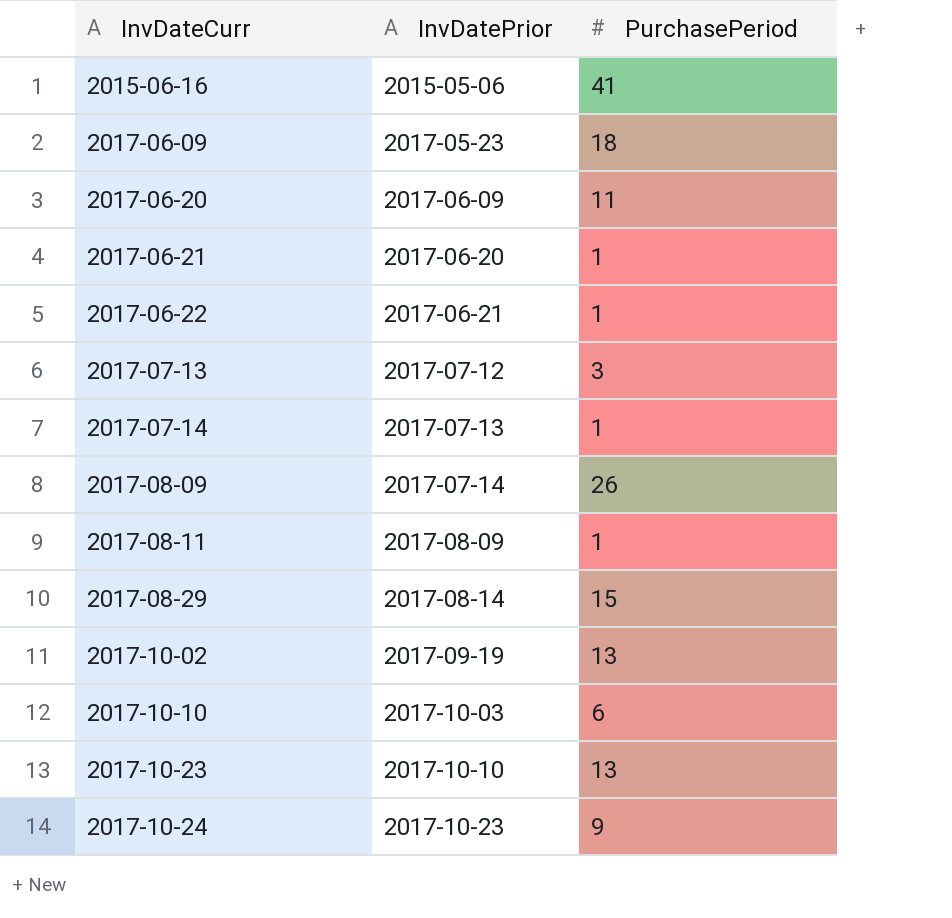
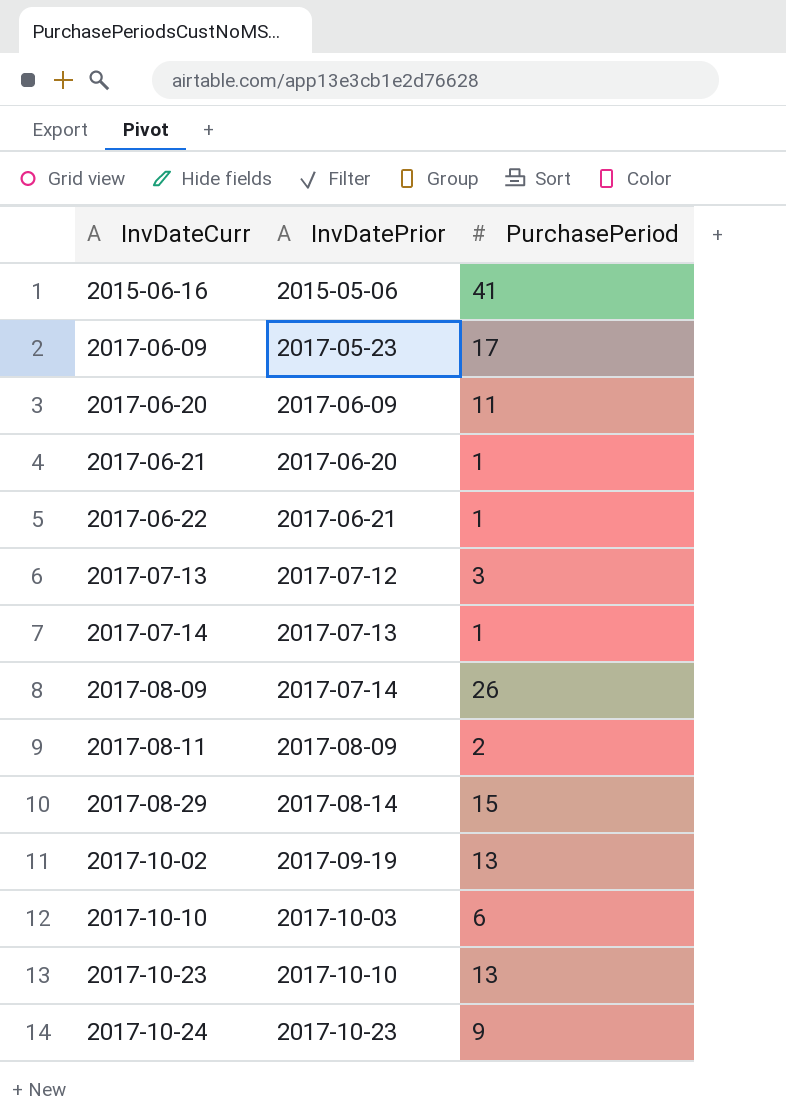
2017-06-09 | PurchasePeriod: 18 -> 17
2017-08-11 | PurchasePeriod: 1 -> 2

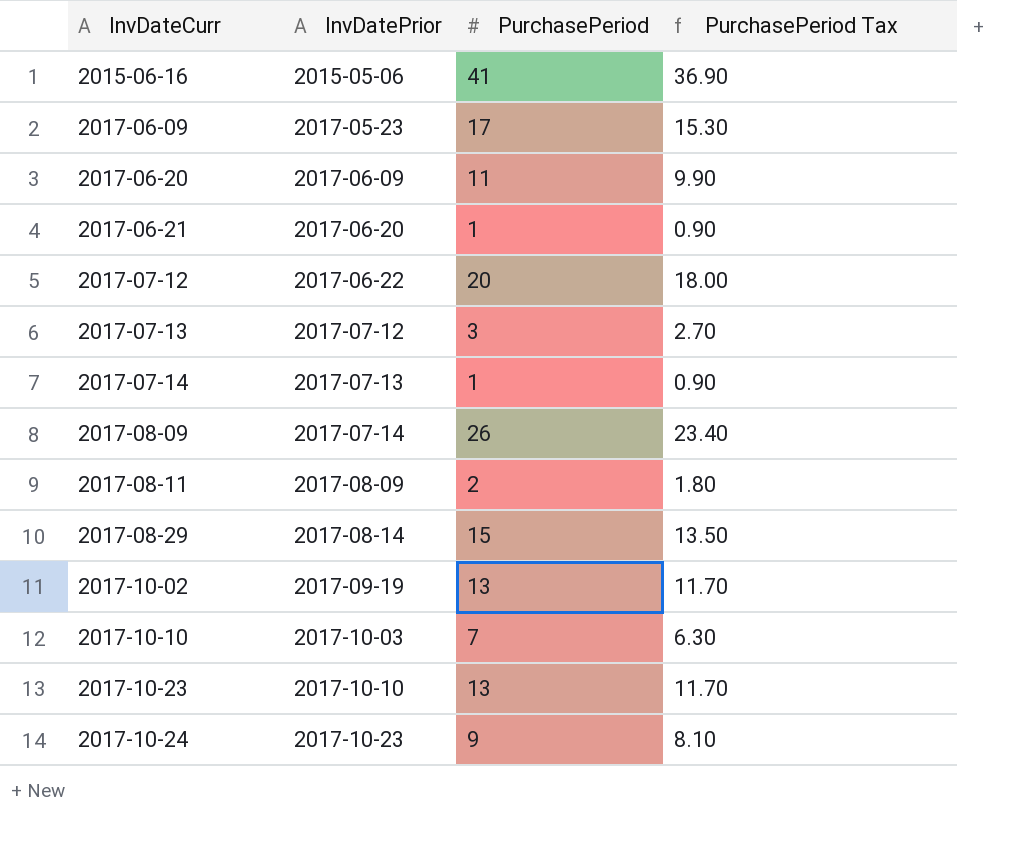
column PurchasePeriod Tax | formula: none -> [PurchasePeriod] * 0.9
row 2017-06-22: 2017-06-21 | 1 -> none
row 2017-07-12: none -> 2017-06-22 | 20 | 18.00
2017-10-10 | PurchasePeriod: 6 -> 7

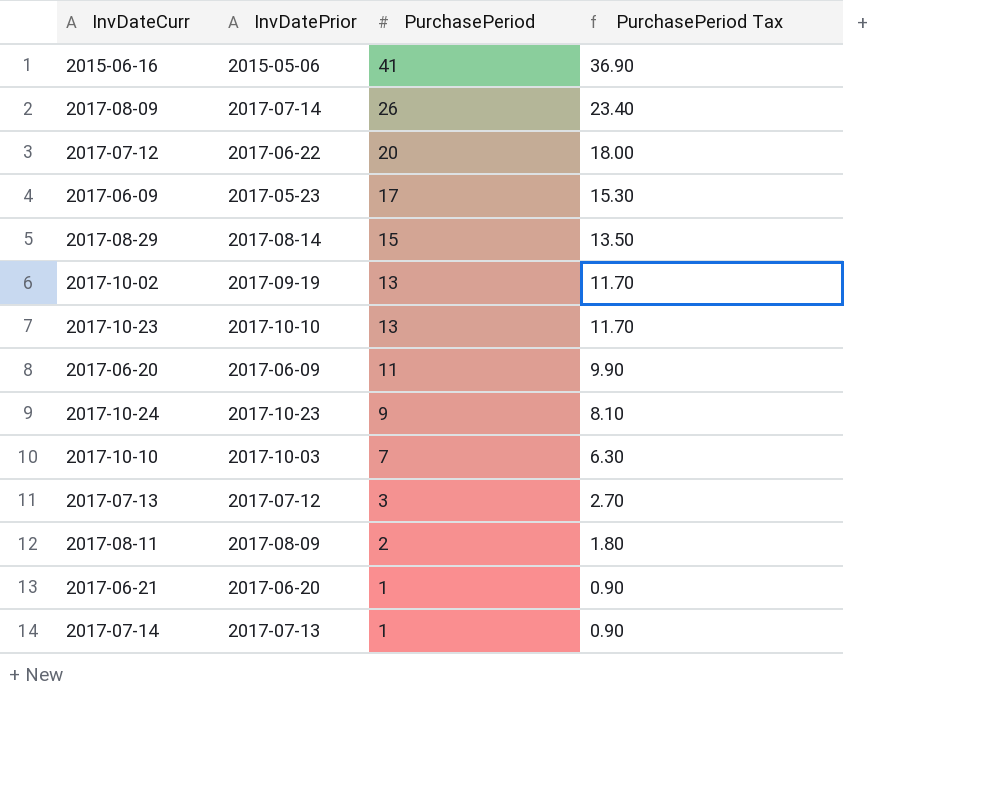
row order: InvDateCurr ascending -> PurchasePeriod descending

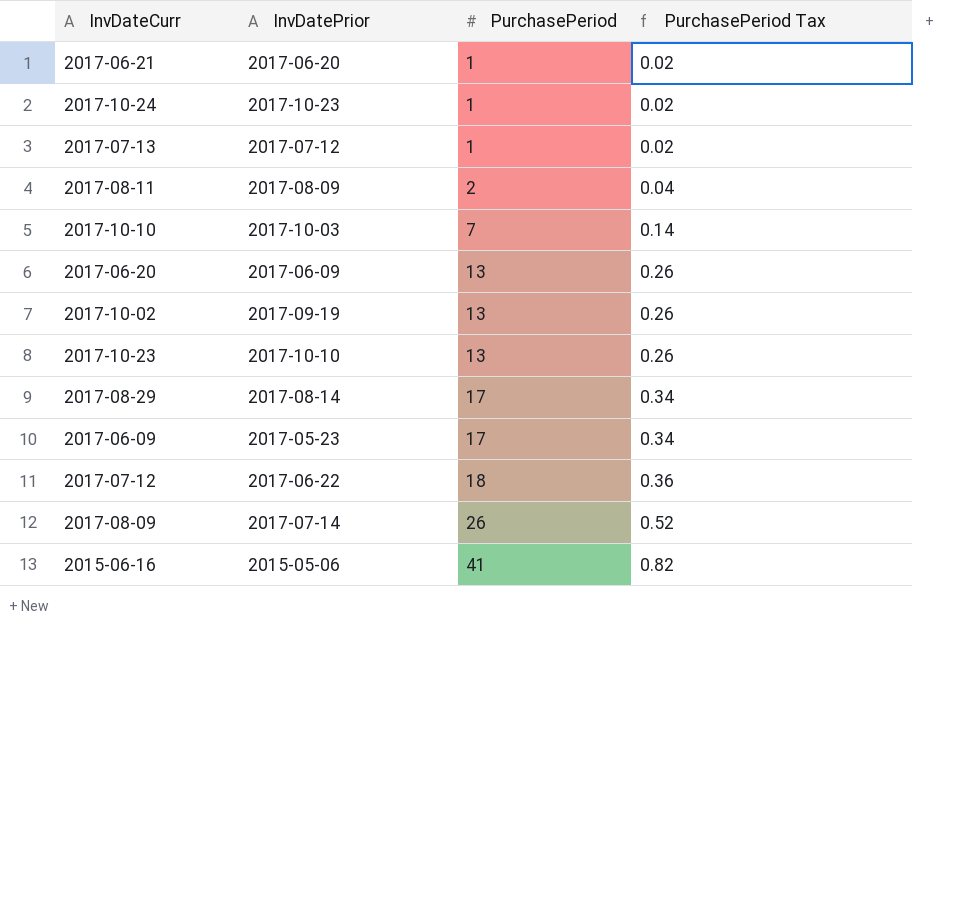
row order: PurchasePeriod descending -> PurchasePeriod ascending
column PurchasePeriod Tax | formula: [PurchasePeriod] * 0.9 -> [PurchasePeriod] * 0.02
row 2017-07-14: 2017-07-13 | 1 | 0.90 -> none
2017-10-24 | PurchasePeriod: 9 -> 1
2017-07-13 | PurchasePeriod: 3 -> 1
2017-06-20 | PurchasePeriod: 11 -> 13
2017-08-29 | PurchasePeriod: 15 -> 17
2017-07-12 | PurchasePeriod: 20 -> 18

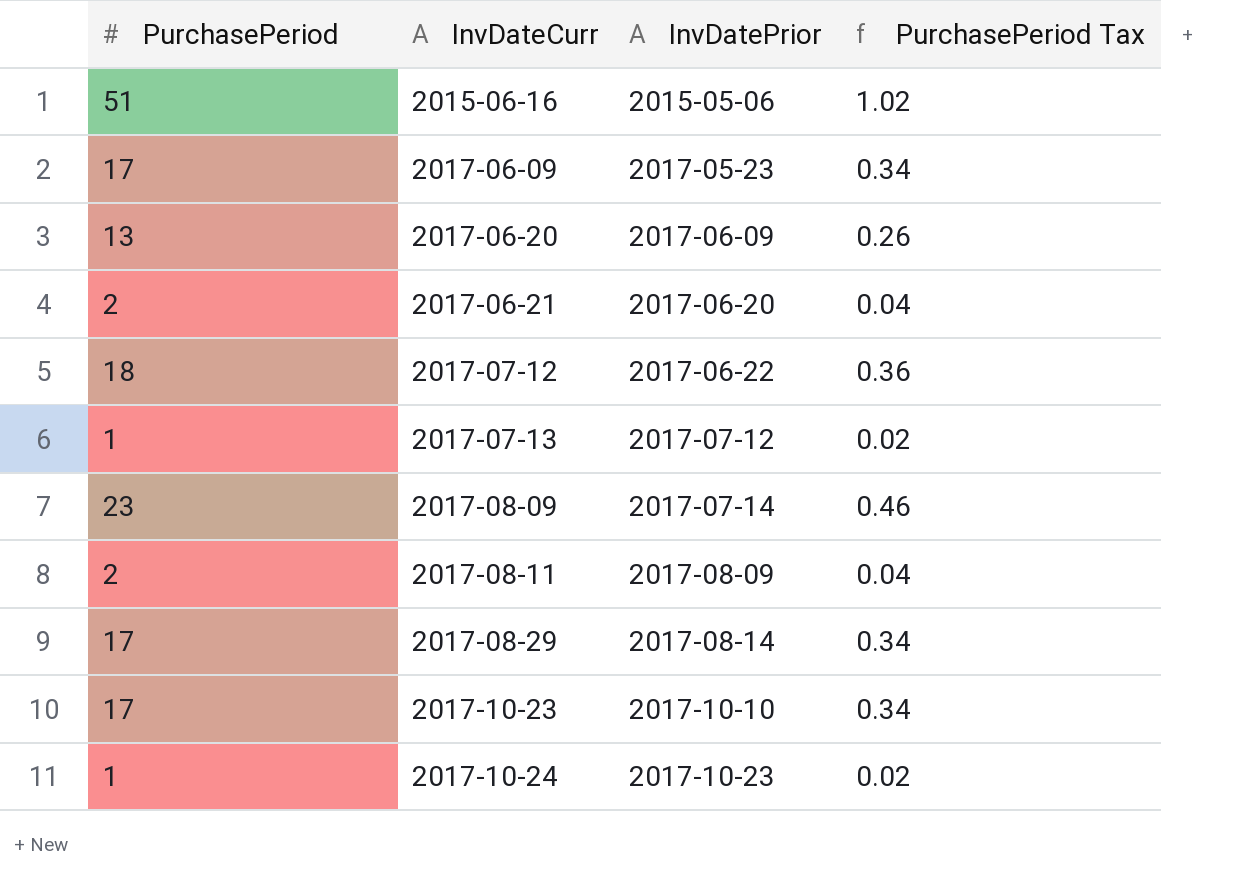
row order: PurchasePeriod ascending -> InvDateCurr ascending
column PurchasePeriod | position: 3 -> 1
row 2017-10-10: 2017-10-03 | 7 | 0.14 -> none
row 2017-10-02: 2017-09-19 | 13 | 0.26 -> none
2015-06-16 | PurchasePeriod: 41 -> 51
2015-06-16 | PurchasePeriod Tax: 0.82 -> 1.02
2017-06-21 | PurchasePeriod: 1 -> 2
2017-06-21 | PurchasePeriod Tax: 0.02 -> 0.04
2017-08-09 | PurchasePeriod: 26 -> 23
2017-08-09 | PurchasePeriod Tax: 0.52 -> 0.46
2017-10-23 | PurchasePeriod: 13 -> 17
2017-10-23 | PurchasePeriod Tax: 0.26 -> 0.34

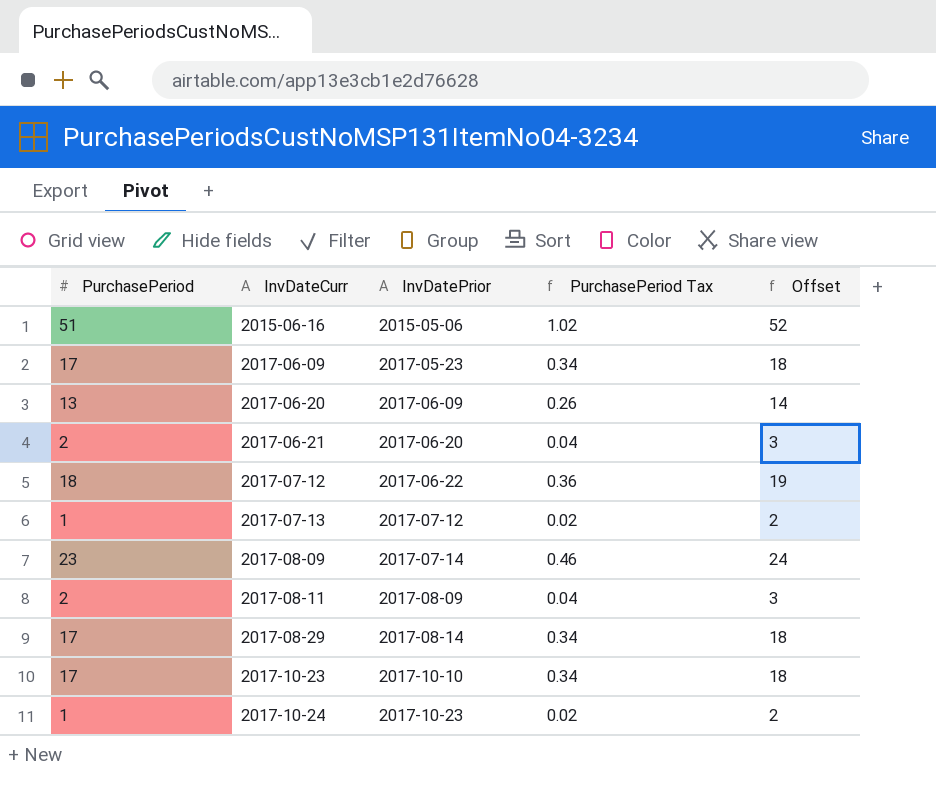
column Offset | formula: none -> [PurchasePeriod] + 1

